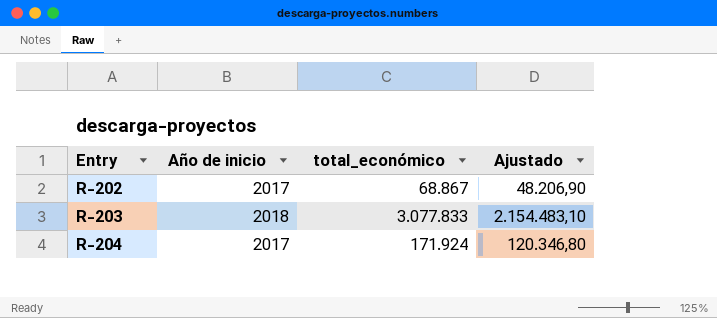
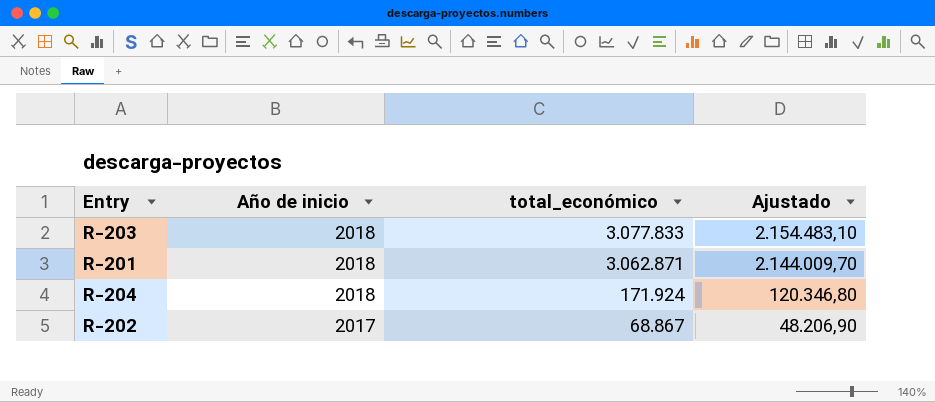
row order: Entry ascending -> Año de inicio descending
row R-201: none -> 2018 | 3.062.871 | 2.144.009,70
R-204 | Año de inicio: 2017 -> 2018

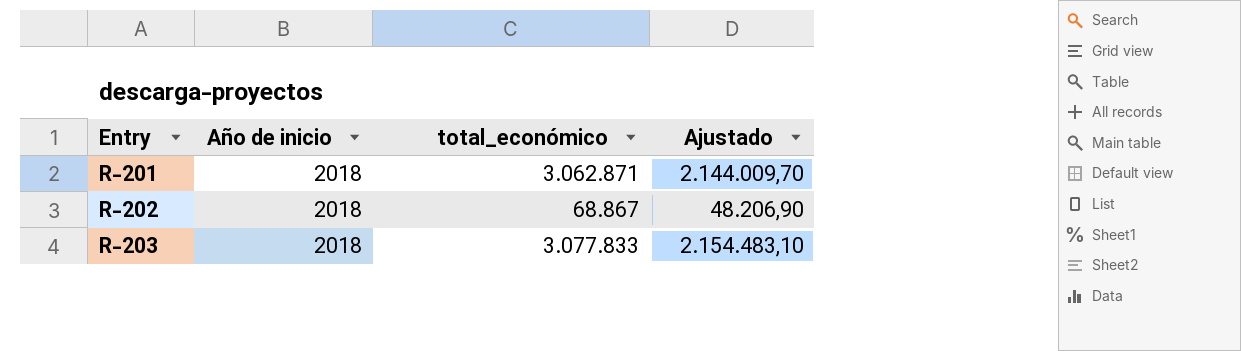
row order: Año de inicio descending -> Entry ascending
row R-204: 2018 | 171.924 | 120.346,80 -> none
R-202 | Año de inicio: 2017 -> 2018

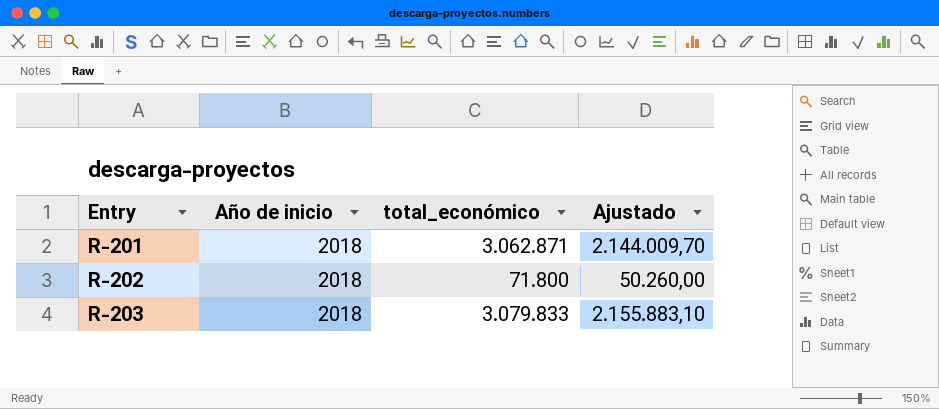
R-202 | total_económico: 68.867 -> 71.800
R-202 | Ajustado: 48.206,90 -> 50.260,00
R-203 | total_económico: 3.077.833 -> 3.079.833
R-203 | Ajustado: 2.154.483,10 -> 2.155.883,10

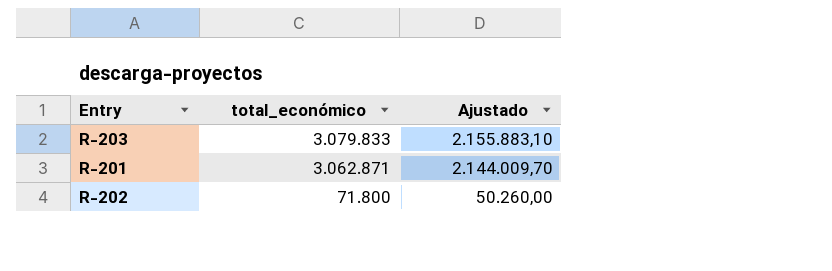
row order: Entry ascending -> total_económico descending
column Año de inicio | position: 2 -> none

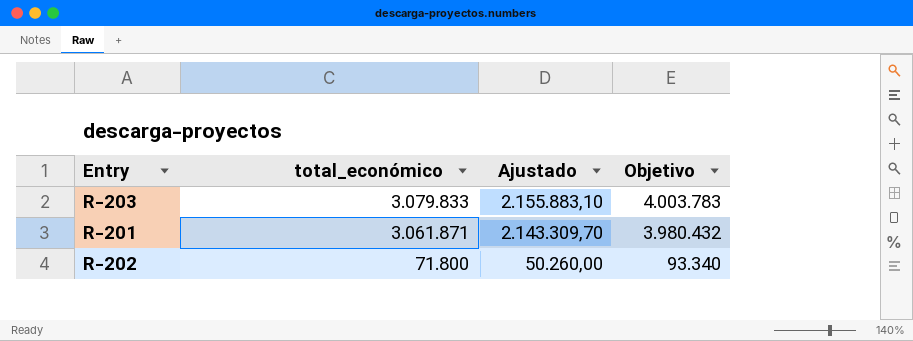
column Objetivo | formula: none -> [total_económico] * 1,3
R-201 | total_económico: 3.062.871 -> 3.061.871
R-201 | Ajustado: 2.144.009,70 -> 2.143.309,70

